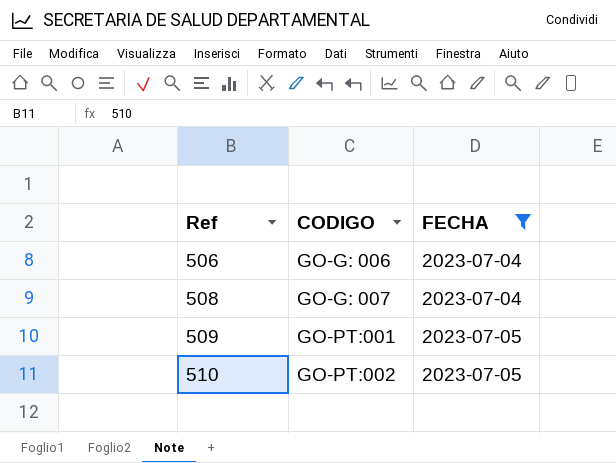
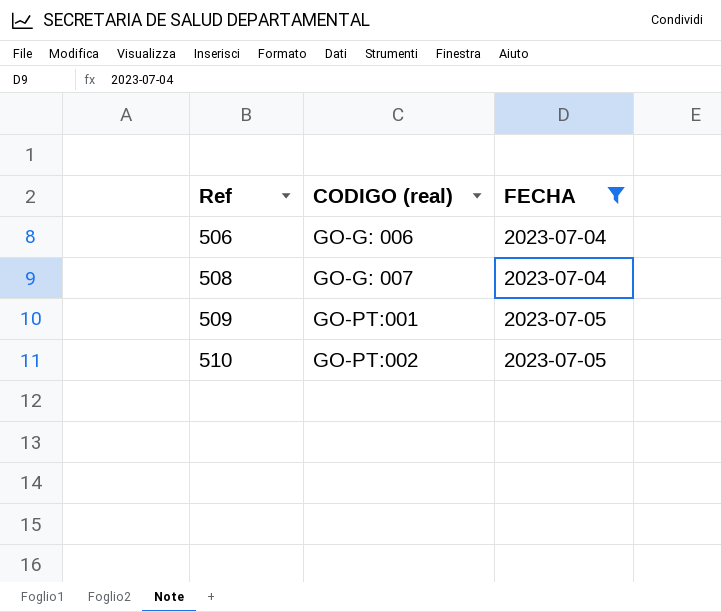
column name: CODIGO -> CODIGO (real)

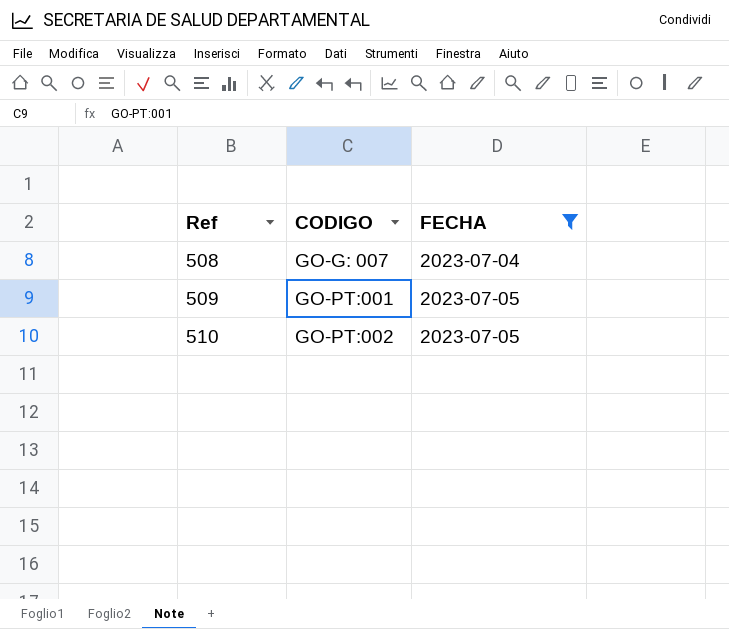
column name: CODIGO (real) -> CODIGO
row 506: GO-G: 006 | 2023-07-04 -> none

